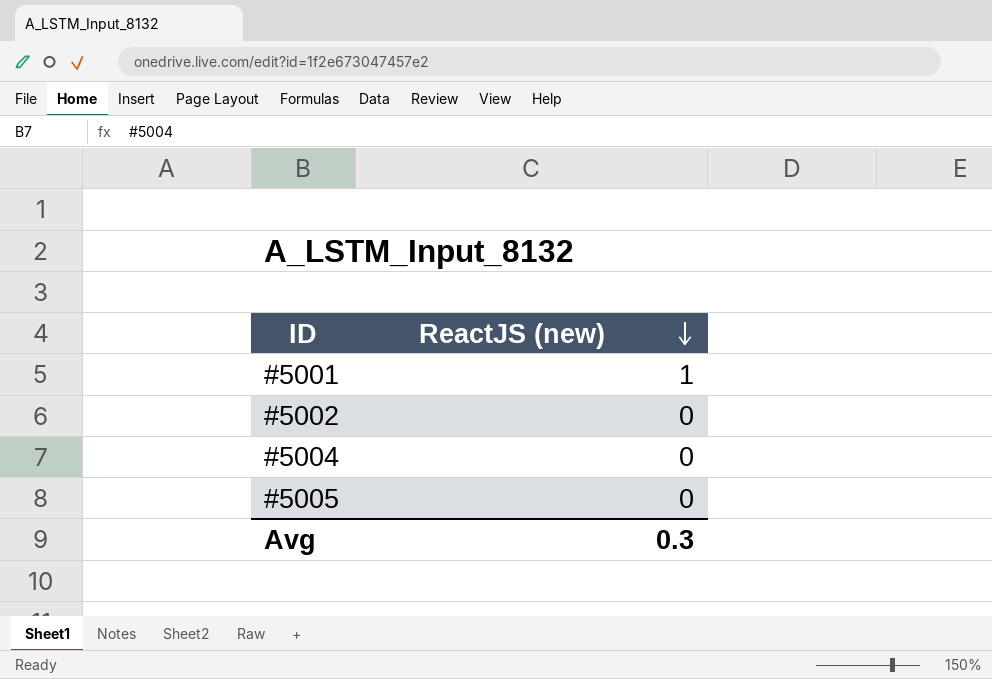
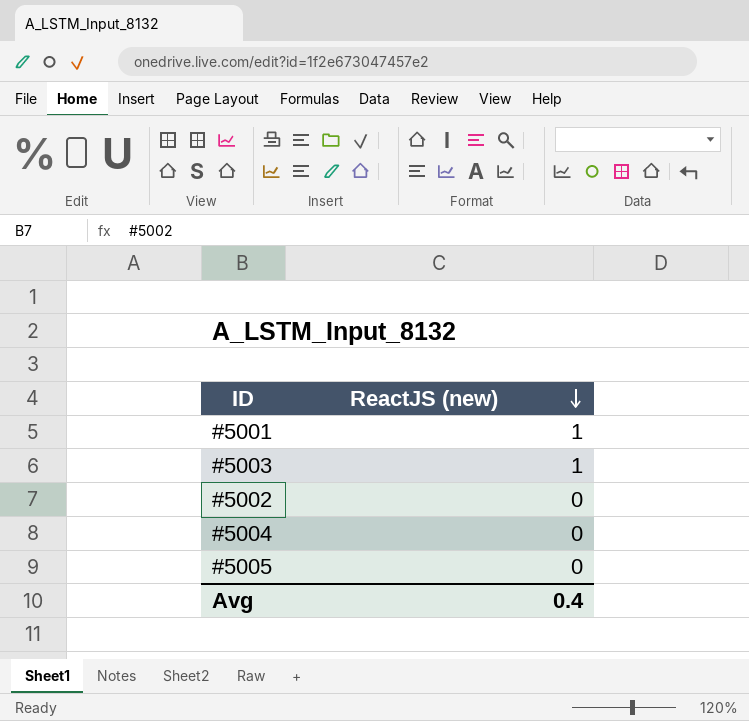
row #5003: none -> 1
Avg | ReactJS (new): 0.3 -> 0.4

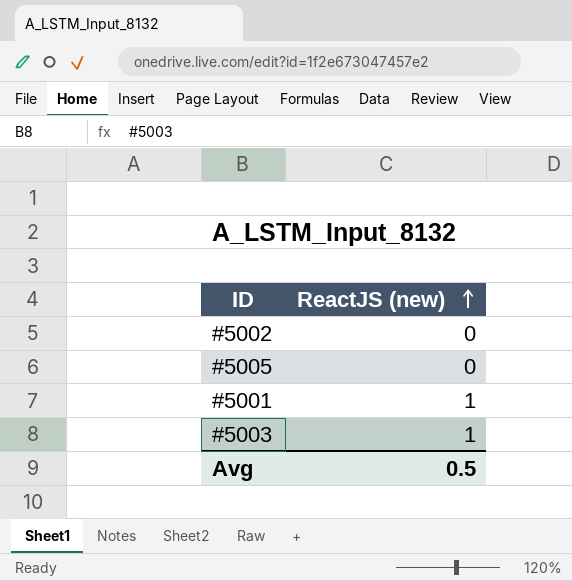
row order: ReactJS (new) descending -> ReactJS (new) ascending
row #5004: 0 -> none
Avg | ReactJS (new): 0.4 -> 0.5

